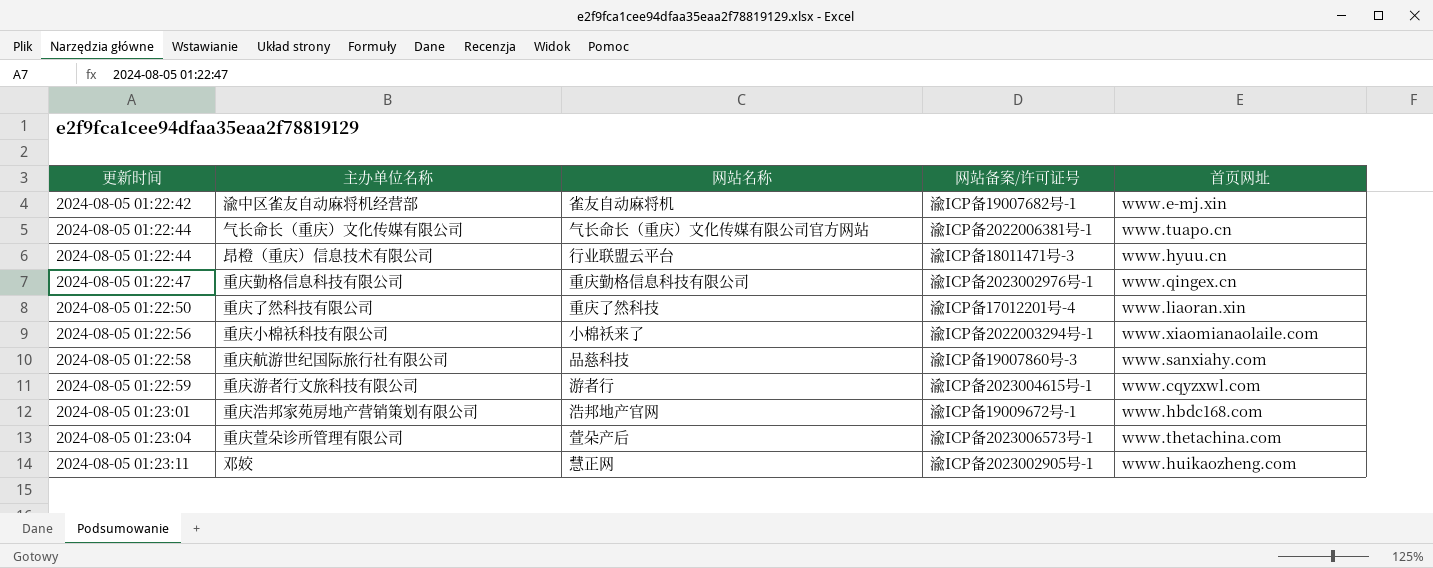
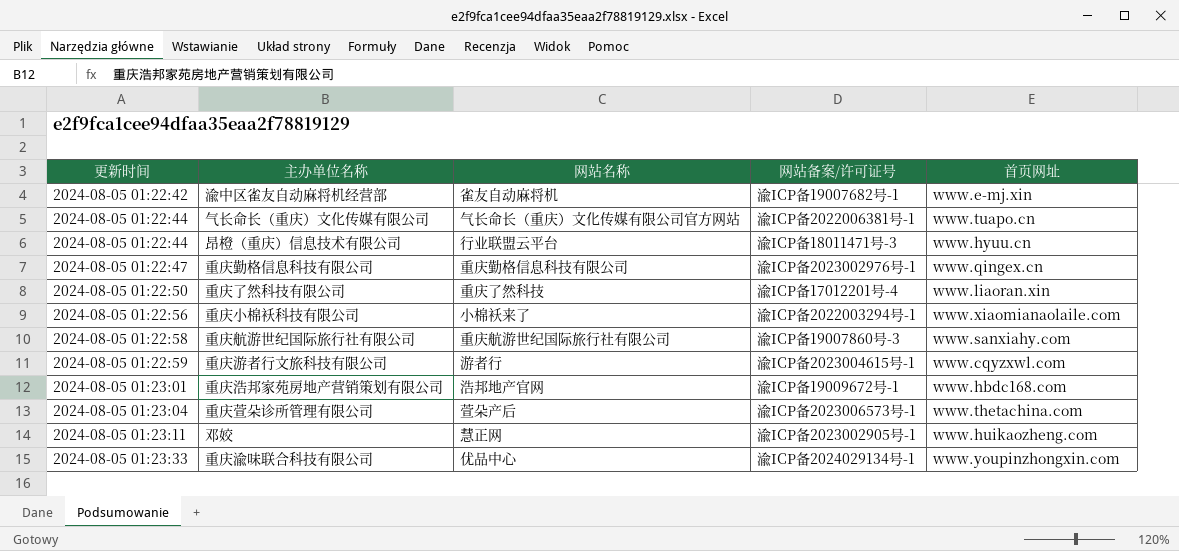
重庆航游世纪国际旅行社有限公司 | 网站名称: 品慈科技 -> 重庆航游世纪国际旅行社有限公司
row 重庆渝味联合科技有限公司: none -> 2024-08-05 01:23:33 | 优品中心 | 渝ICP备2024029134号-1 | www.youpinzhongxin.com

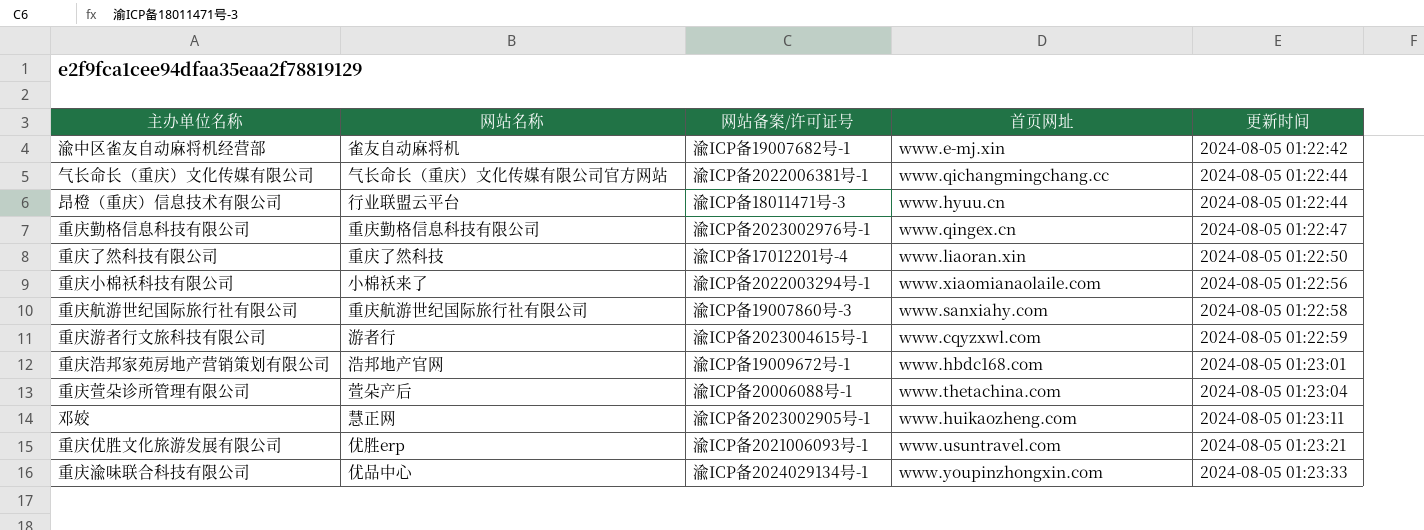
column 更新时间 | position: 1 -> 5
气长命长（重庆）文化传媒有限公司 | 首页网址: www.tuapo.cn -> www.qichangmingchang.cc
重庆萱朵诊所管理有限公司 | 网站备案/许可证号: 渝ICP备2023006573号-1 -> 渝ICP备20006088号-1
row 重庆优胜文化旅游发展有限公司: none -> 优胜erp | 渝ICP备2021006093号-1 | www.usuntravel.com | 2024-08-05 01:23:21

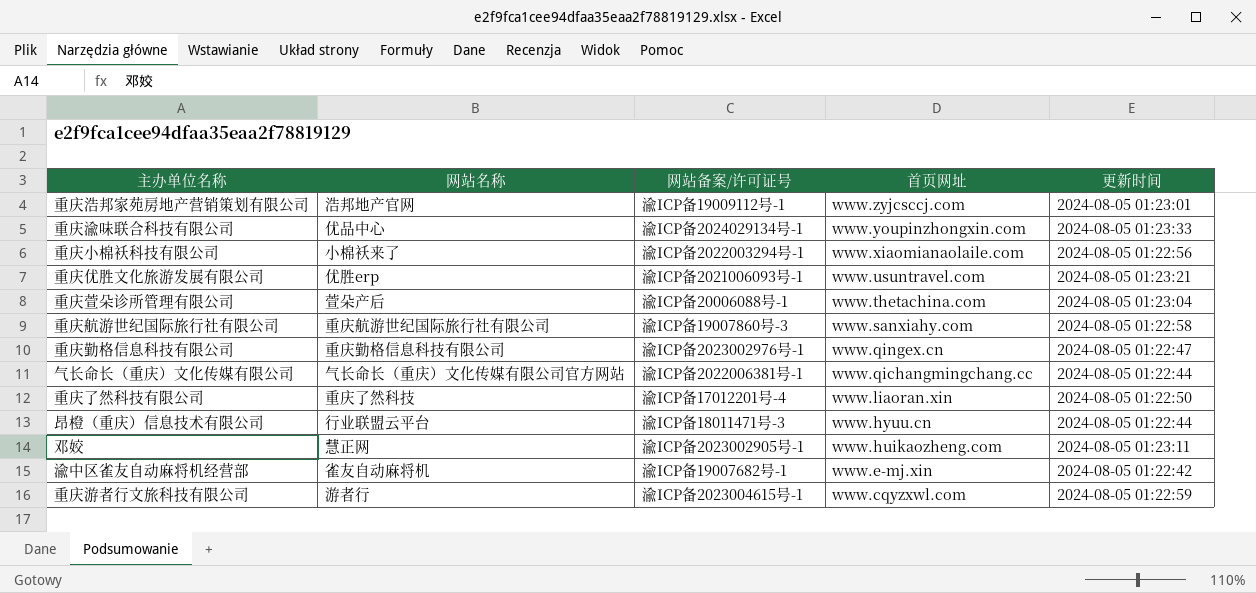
row order: 更新时间 ascending -> 首页网址 descending
重庆浩邦家苑房地产营销策划有限公司 | 网站备案/许可证号: 渝ICP备19009672号-1 -> 渝ICP备19009112号-1
重庆浩邦家苑房地产营销策划有限公司 | 首页网址: www.hbdc168.com -> www.zyjcsccj.com

